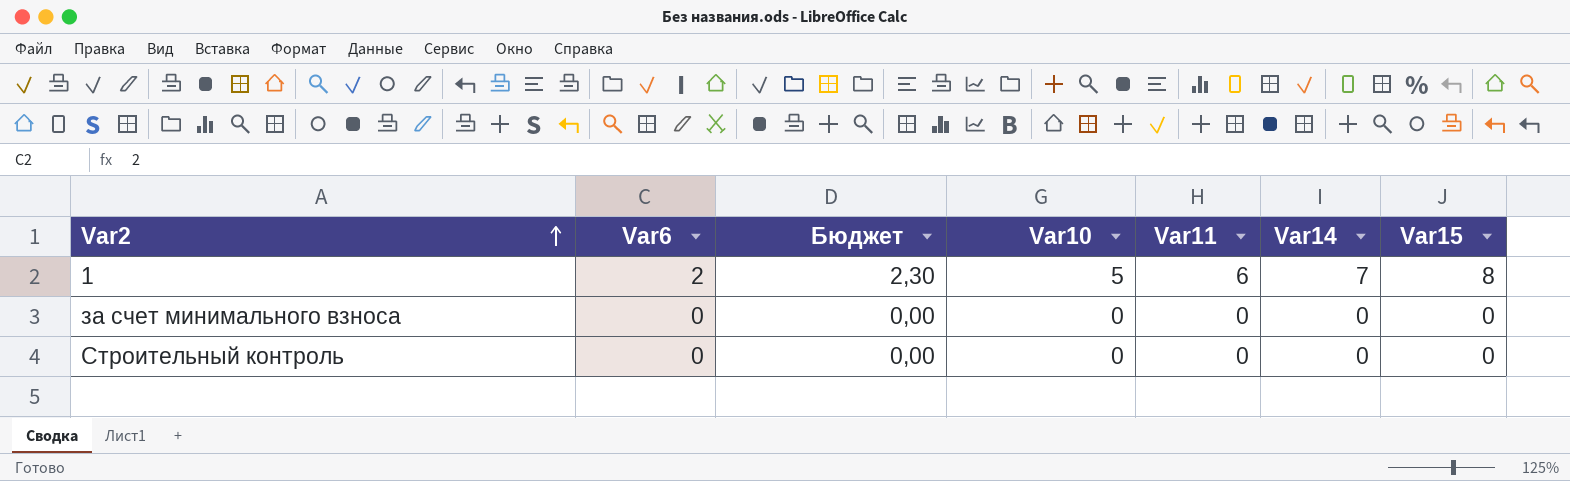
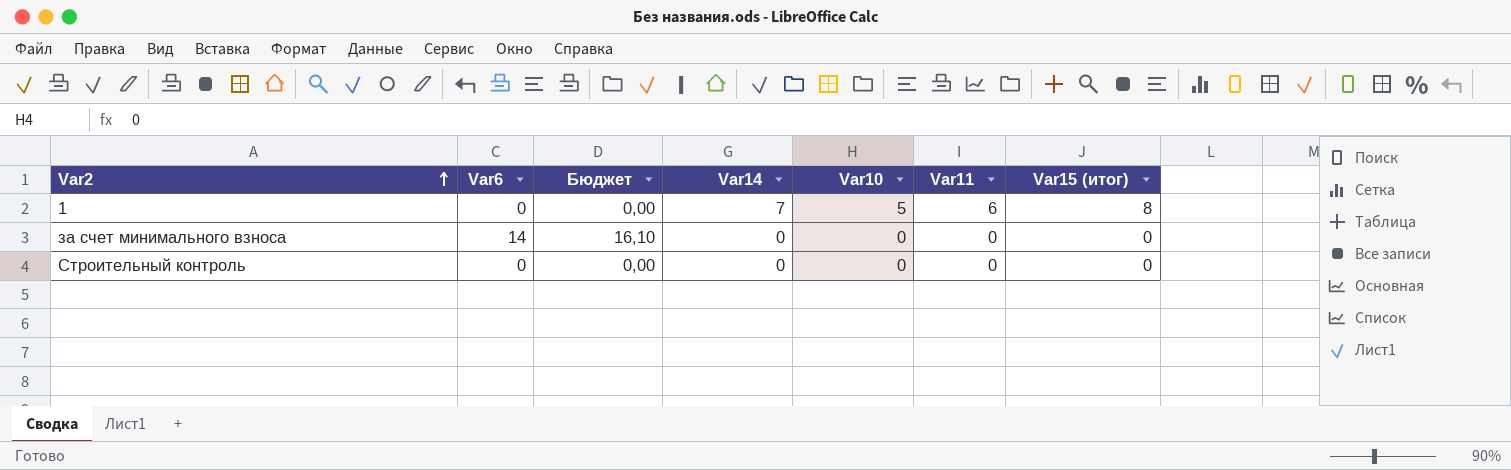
column Var14 | position: 6 -> 4
column name: Var15 -> Var15 (итог)
1 | Var6: 2 -> 0
1 | Бюджет: 2,30 -> 0,00
за счет минимального взноса | Var6: 0 -> 14
за счет минимального взноса | Бюджет: 0,00 -> 16,10

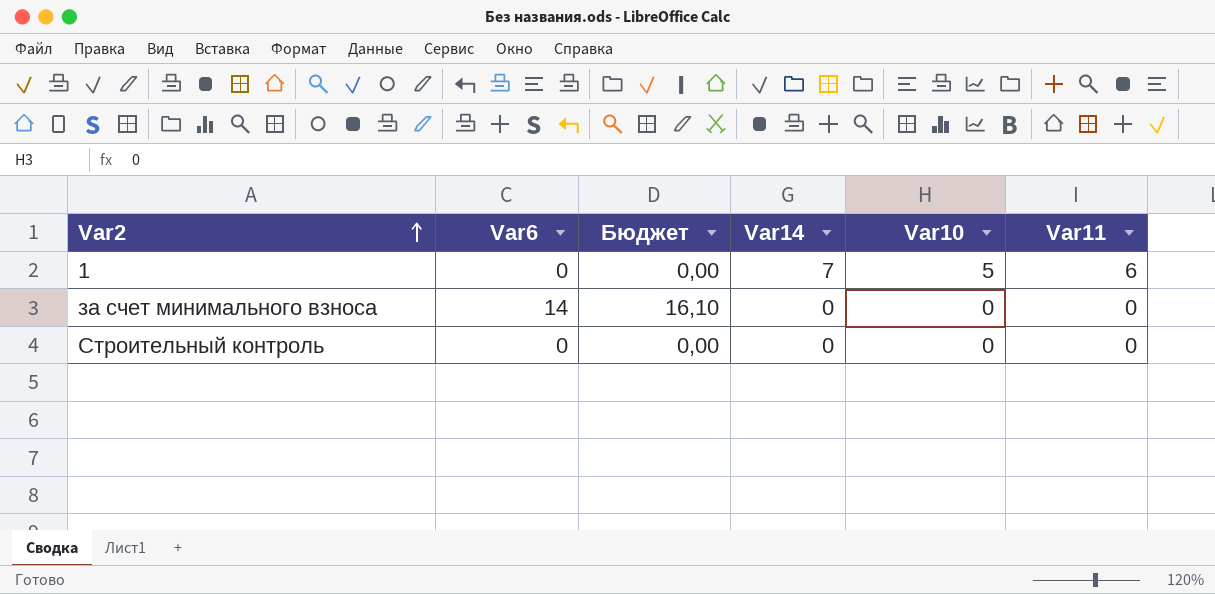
column Var15 (итог) | position: 7 -> none

